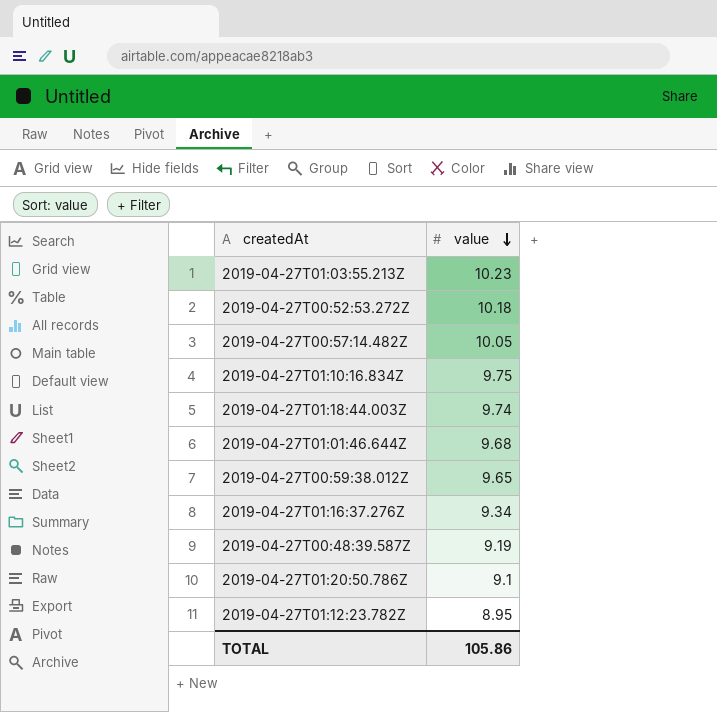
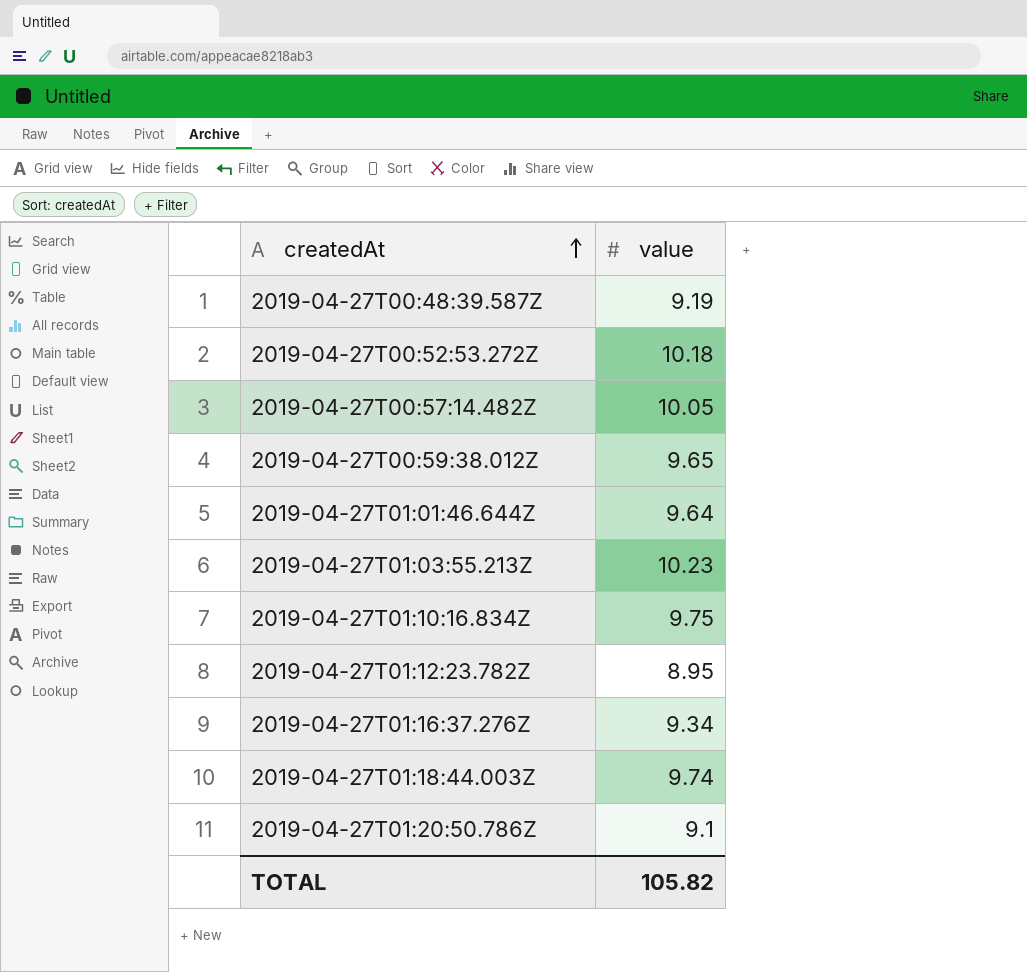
row order: value descending -> createdAt ascending
2019-04-27T01:01:46.644Z | value: 9.68 -> 9.64
TOTAL | value: 105.86 -> 105.82

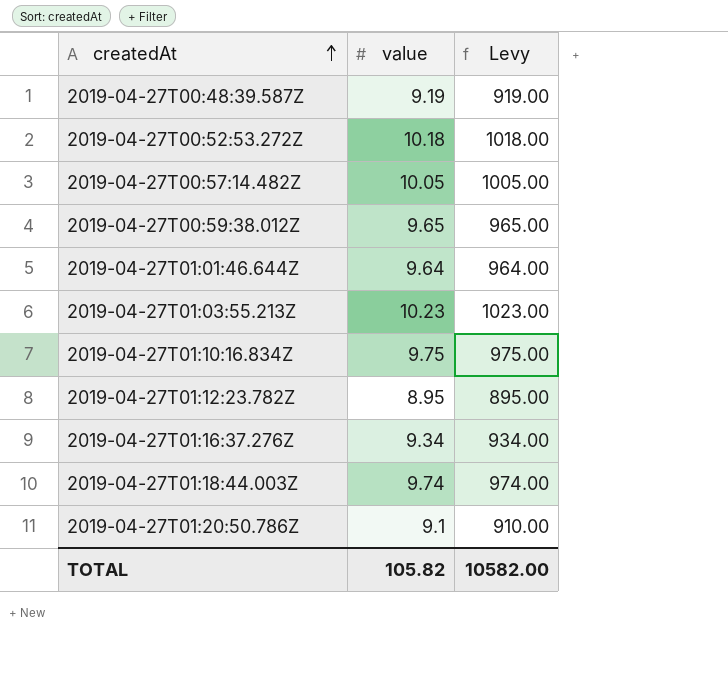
column Levy | formula: none -> [value] * 100

